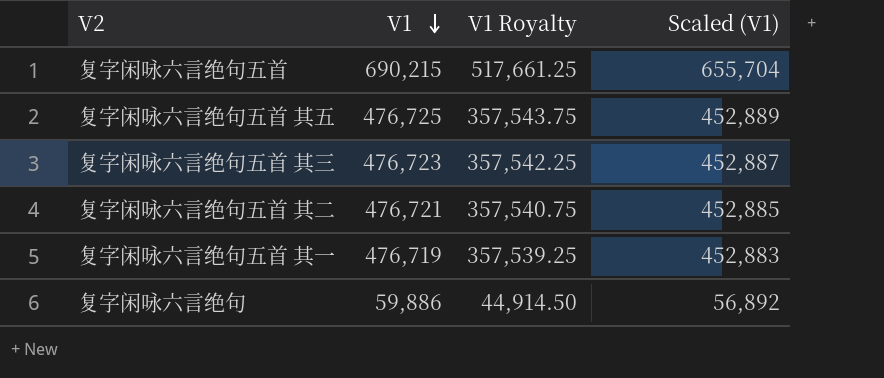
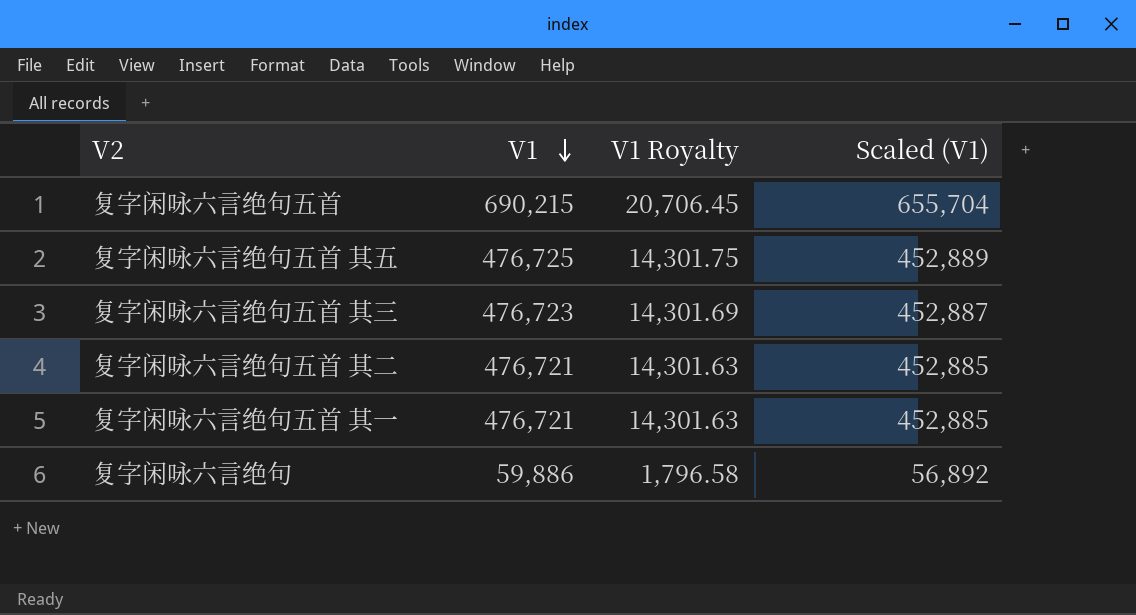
column V1 Royalty | formula: [V1] * 0.75 -> [V1] * 0.03
复字闲咏六言绝句五首 其一 | V1: 476,719 -> 476,721
复字闲咏六言绝句五首 其一 | Scaled (V1): 452,883 -> 452,885

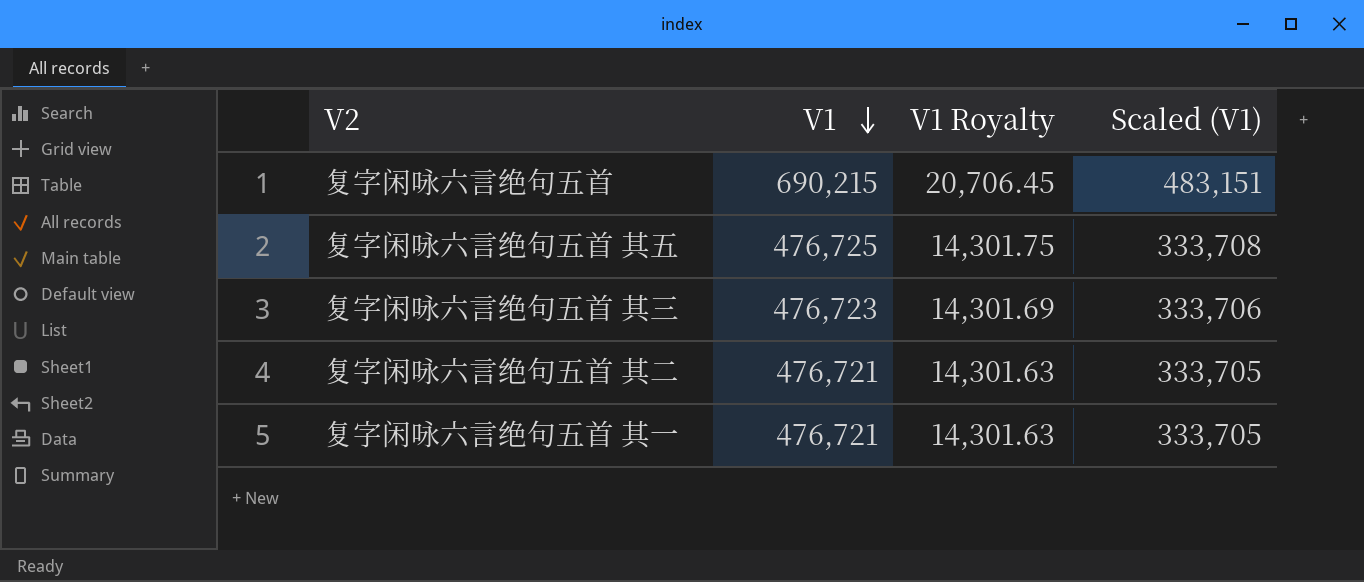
column Scaled (V1) | formula: [V1] * 0.95 -> [V1] * 0.7
row 复字闲咏六言绝句: 59,886 | 1,796.58 | 56,892 -> none

